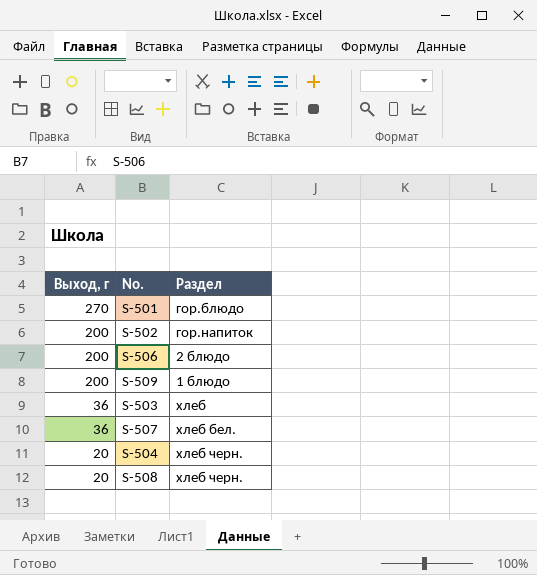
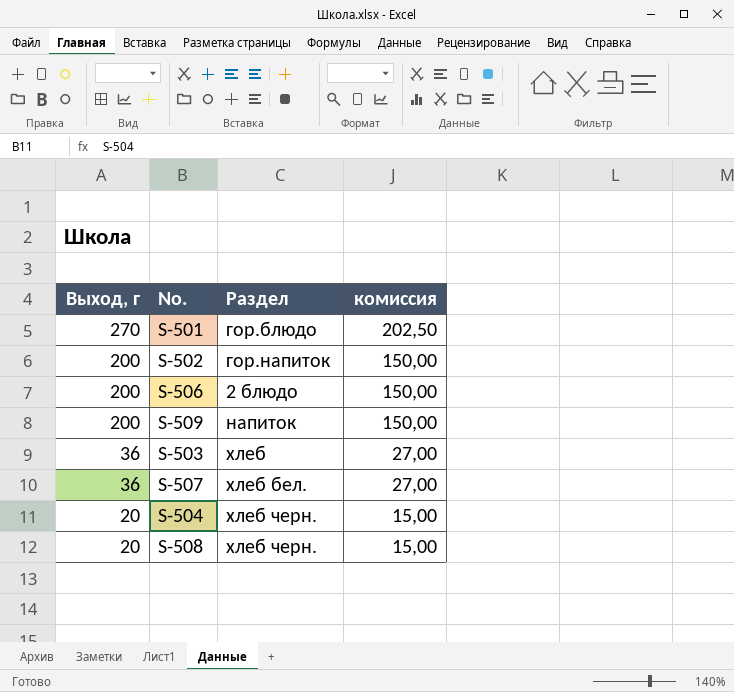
column комиссия | formula: none -> [Выход, г] * 0,75
S-509 | Раздел: 1 блюдо -> напиток

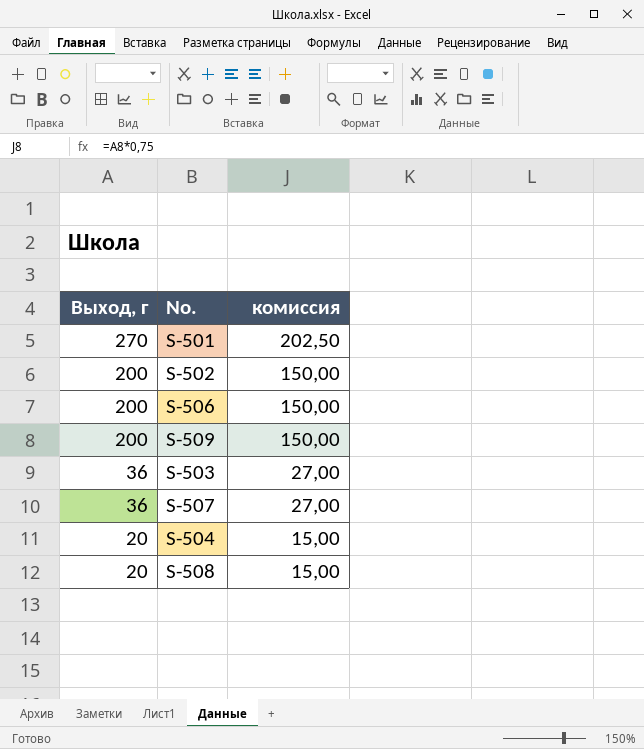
column Раздел | position: 3 -> none

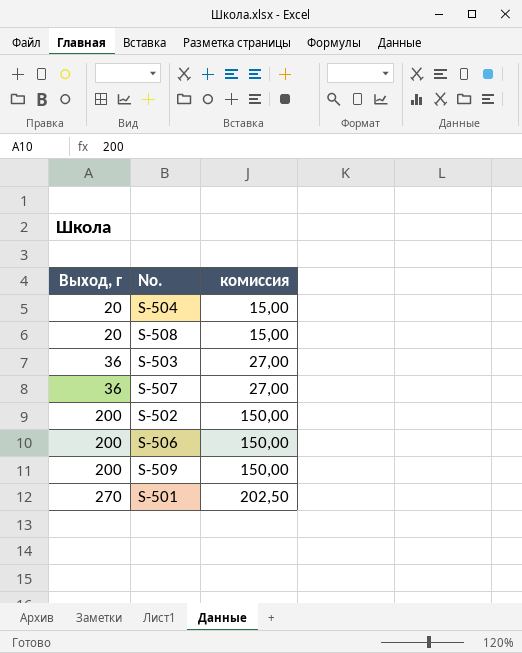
row order: Выход, г descending -> Выход, г ascending

